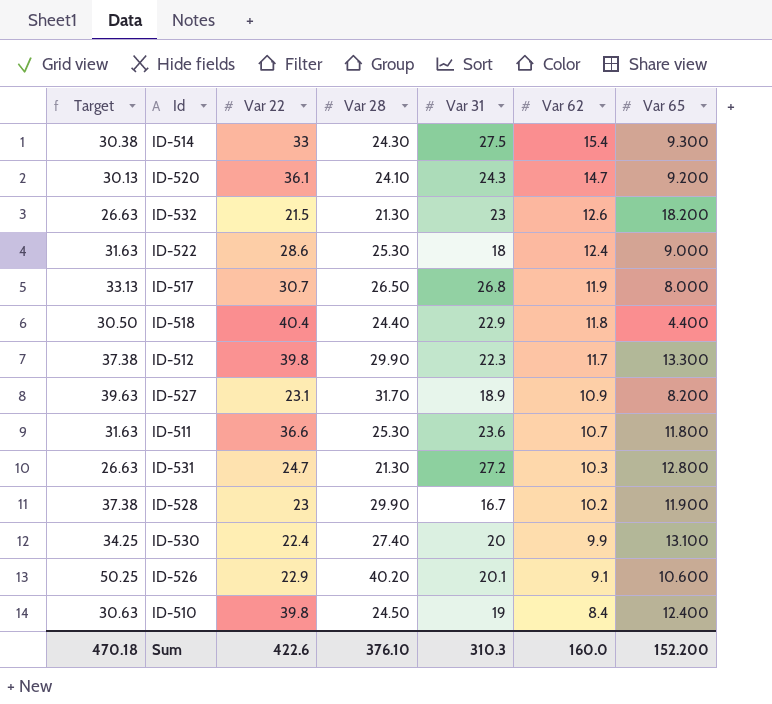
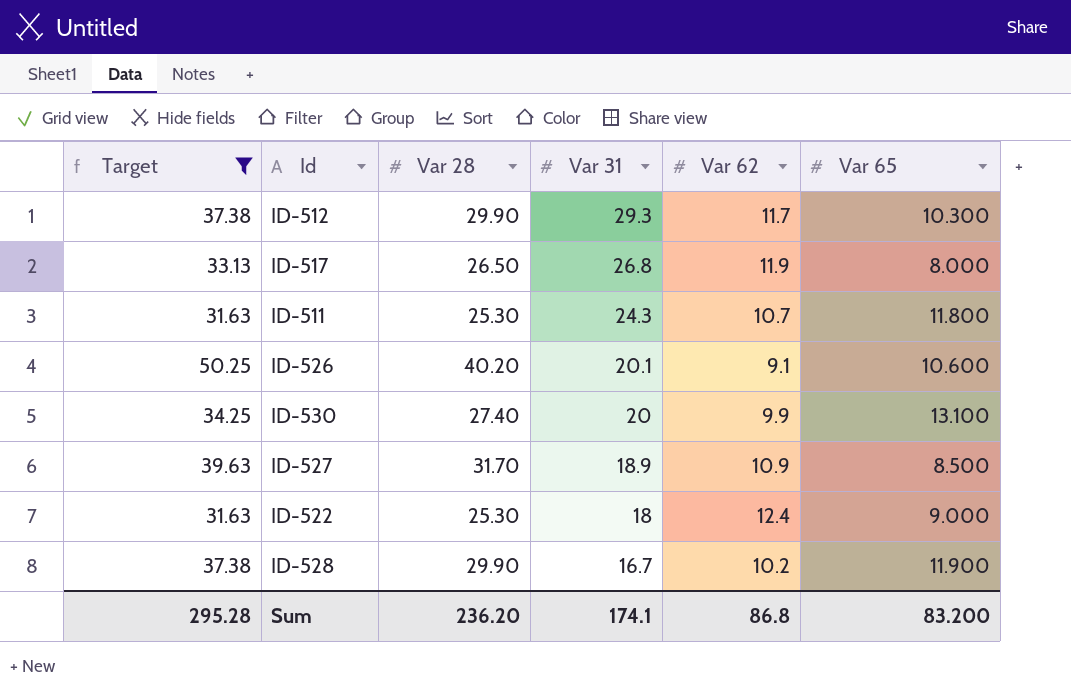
filter: none -> Target >= 31.63
row order: Var 62 descending -> Var 31 descending
column Var 22 | position: 3 -> none
ID-512 | Var 31: 22.3 -> 29.3
ID-512 | Var 65: 13.300 -> 10.300
ID-511 | Var 31: 23.6 -> 24.3
ID-527 | Var 65: 8.200 -> 8.500
Sum | Target: 470.18 -> 295.28
Sum | Var 28: 376.10 -> 236.20
Sum | Var 31: 310.3 -> 174.1
Sum | Var 62: 160.0 -> 86.8
Sum | Var 65: 152.200 -> 83.200

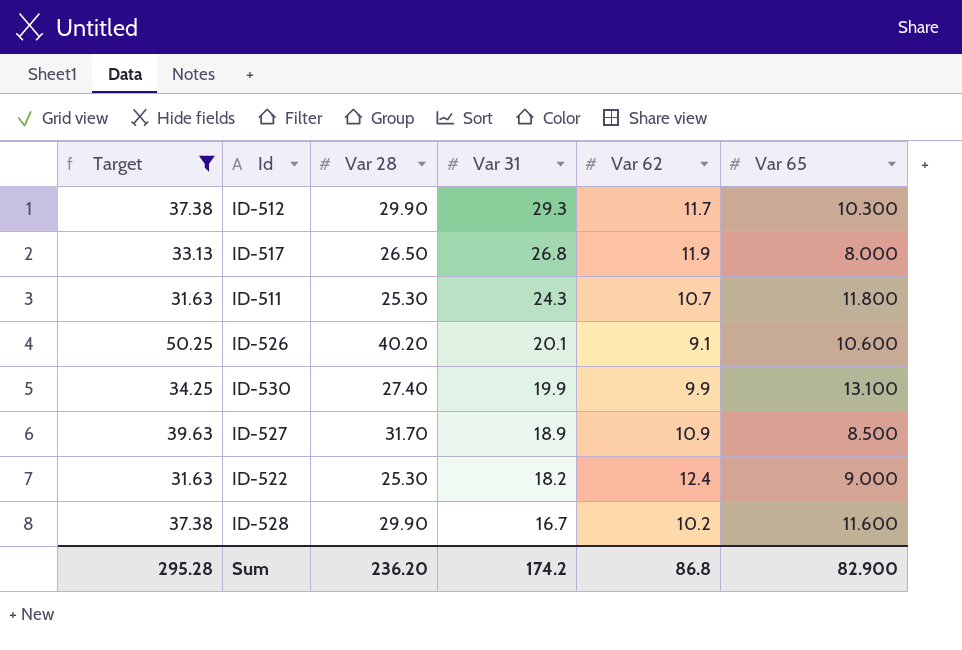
ID-530 | Var 31: 20 -> 19.9
ID-522 | Var 31: 18 -> 18.2
ID-528 | Var 65: 11.900 -> 11.600
Sum | Var 31: 174.1 -> 174.2
Sum | Var 65: 83.200 -> 82.900

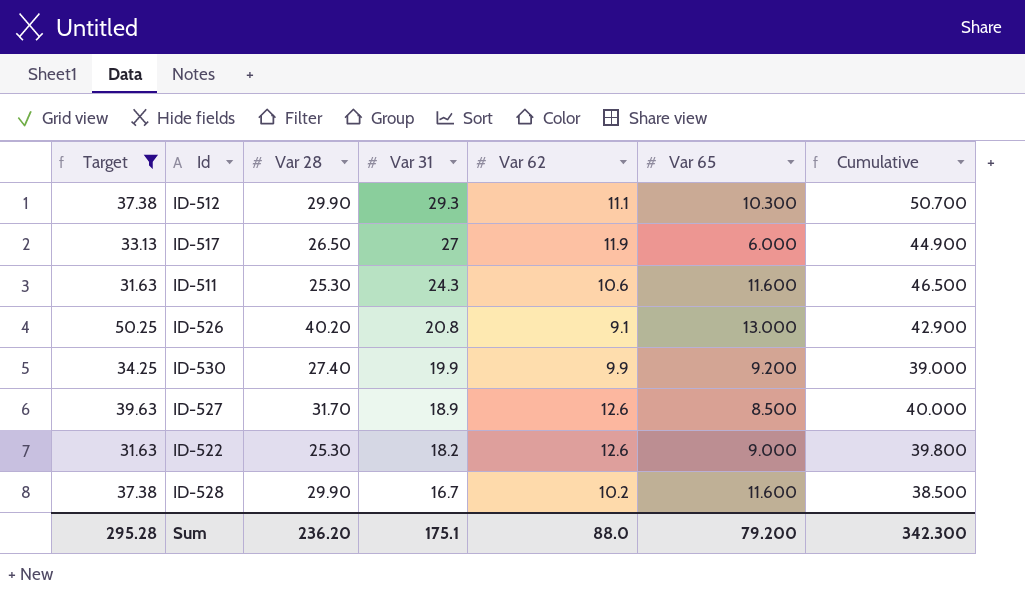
column Cumulative | formula: none -> [Var 31] + [Var 62] + [Var 65]
ID-512 | Var 62: 11.7 -> 11.1
ID-517 | Var 31: 26.8 -> 27
ID-517 | Var 65: 8.000 -> 6.000
ID-511 | Var 62: 10.7 -> 10.6
ID-511 | Var 65: 11.800 -> 11.600
ID-526 | Var 31: 20.1 -> 20.8
ID-526 | Var 65: 10.600 -> 13.000
ID-530 | Var 65: 13.100 -> 9.200
ID-527 | Var 62: 10.9 -> 12.6
ID-522 | Var 62: 12.4 -> 12.6
Sum | Var 31: 174.2 -> 175.1
Sum | Var 62: 86.8 -> 88.0
Sum | Var 65: 82.900 -> 79.200

